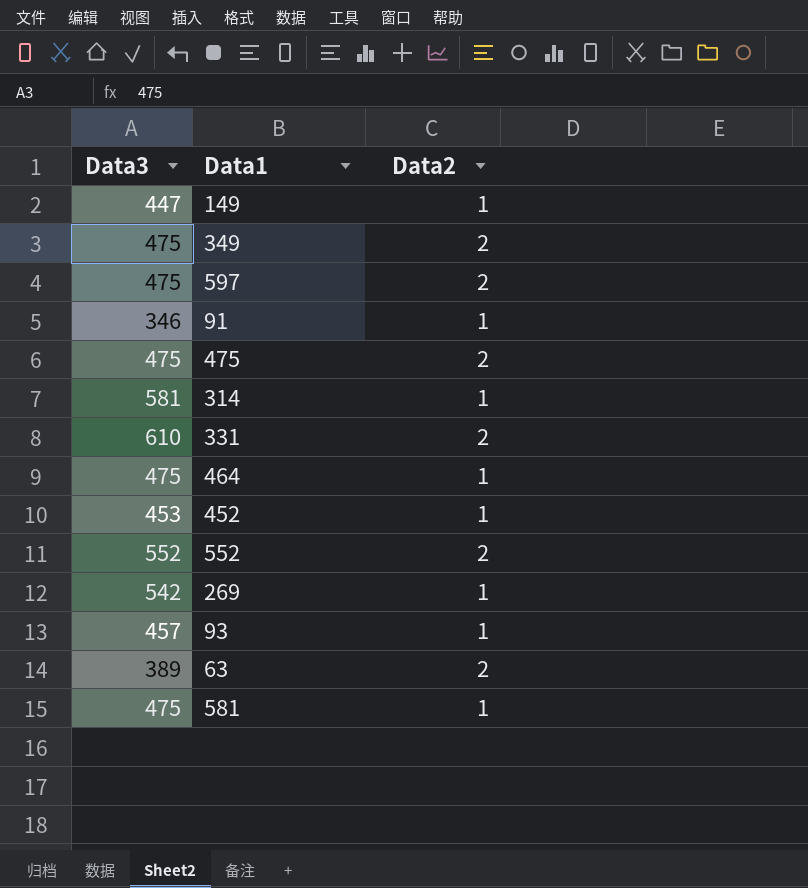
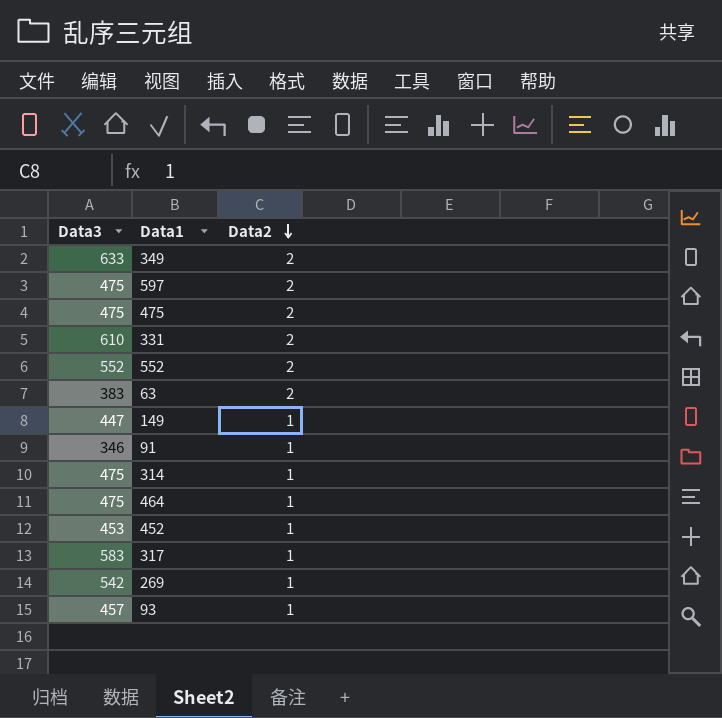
row order: none -> Data2 descending
row 581: 475 | 1 -> none
349 | Data3: 475 -> 633
63 | Data3: 389 -> 383
314 | Data3: 581 -> 475
row 317: none -> 583 | 1

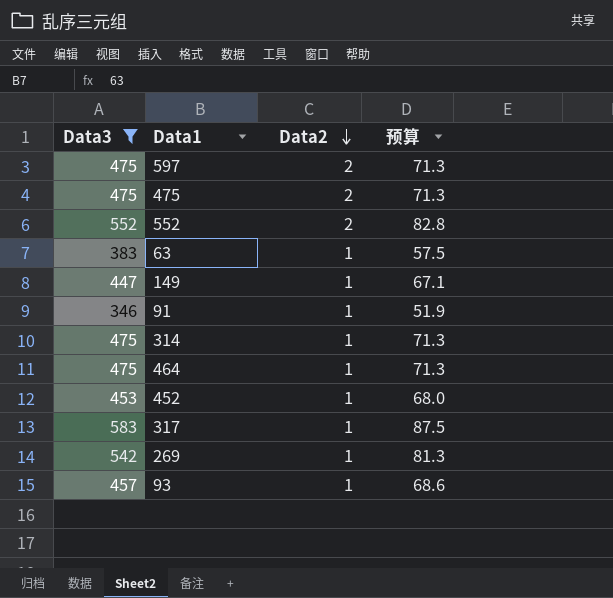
filter: none -> Data3 <= 583
column 预算 | formula: none -> [Data3] * 0.15
63 | Data2: 2 -> 1

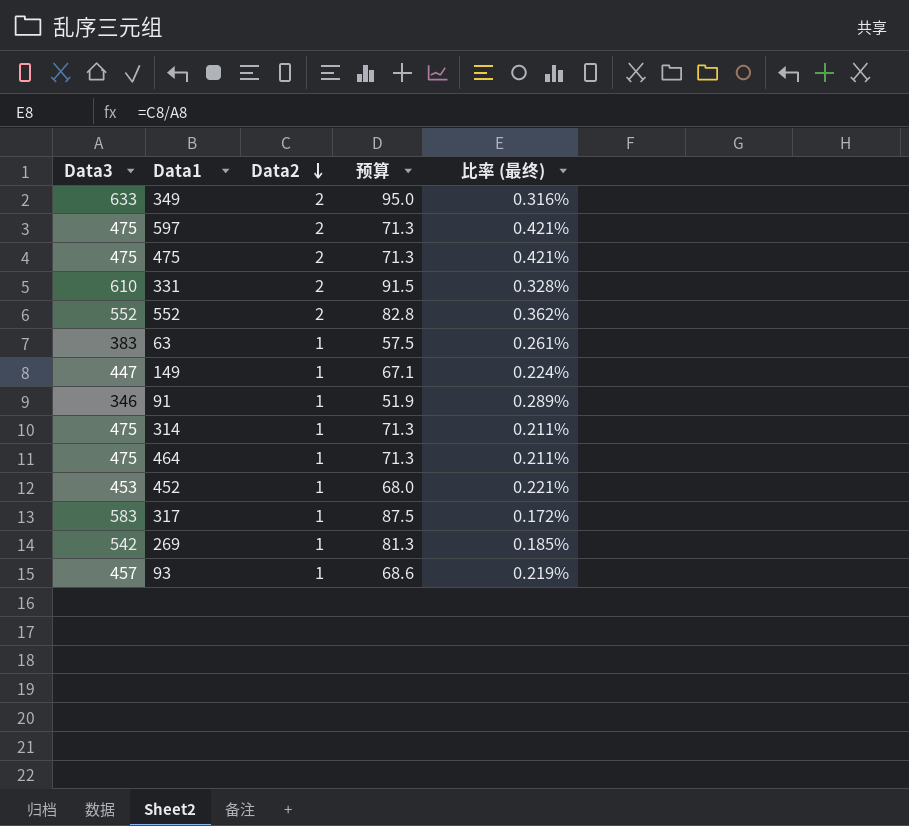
filter: Data3 <= 583 -> none
column 比率 (最终) | formula: none -> [Data2] / [Data3]

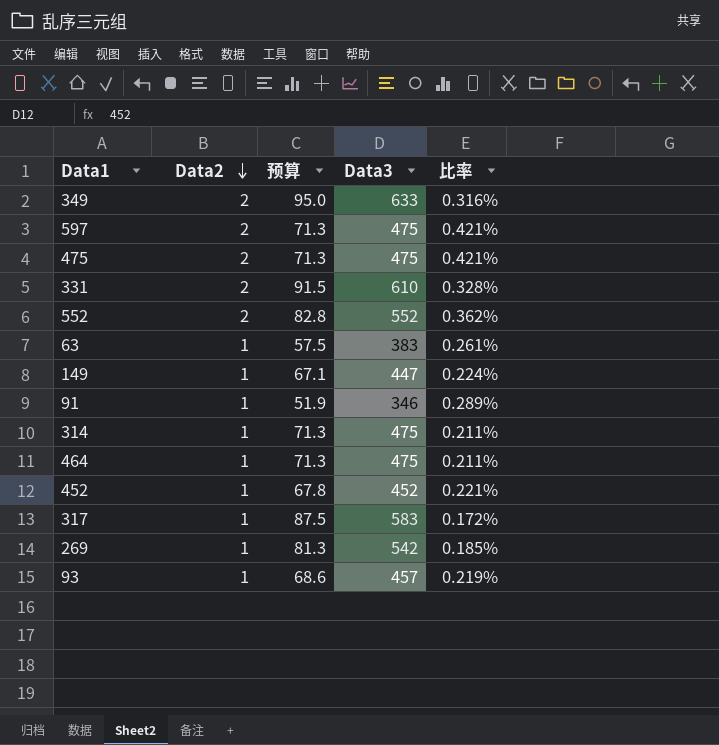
column Data3 | position: 1 -> 4
column name: 比率 (最终) -> 比率
452 | 预算: 68.0 -> 67.8
452 | Data3: 453 -> 452

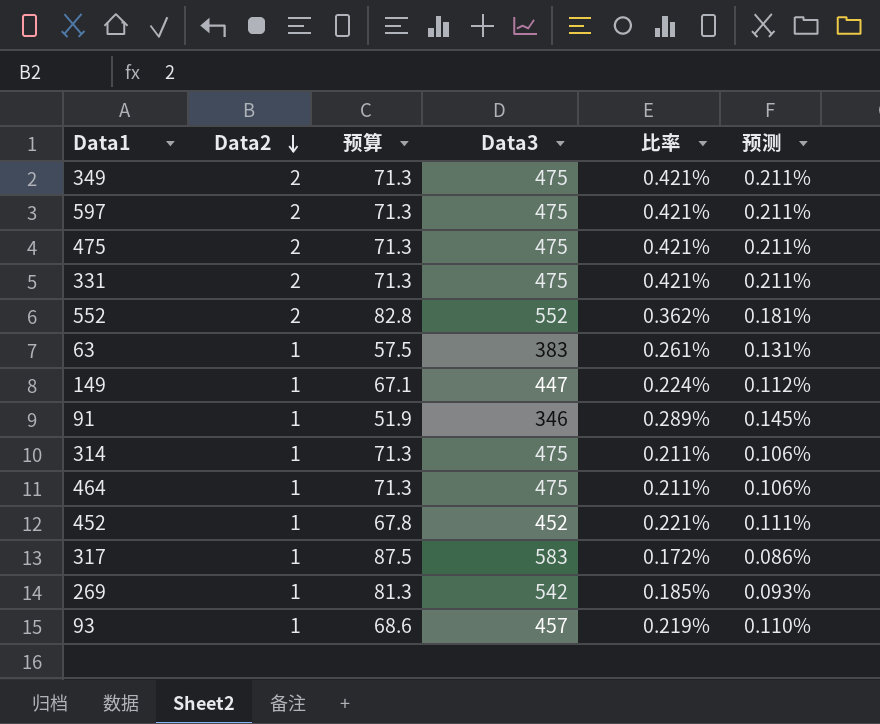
column 预测 | formula: none -> [比率] * 0.5
349 | 预算: 95.0 -> 71.3
349 | Data3: 633 -> 475
349 | 比率: 0.316% -> 0.421%
331 | 预算: 91.5 -> 71.3
331 | Data3: 610 -> 475
331 | 比率: 0.328% -> 0.421%

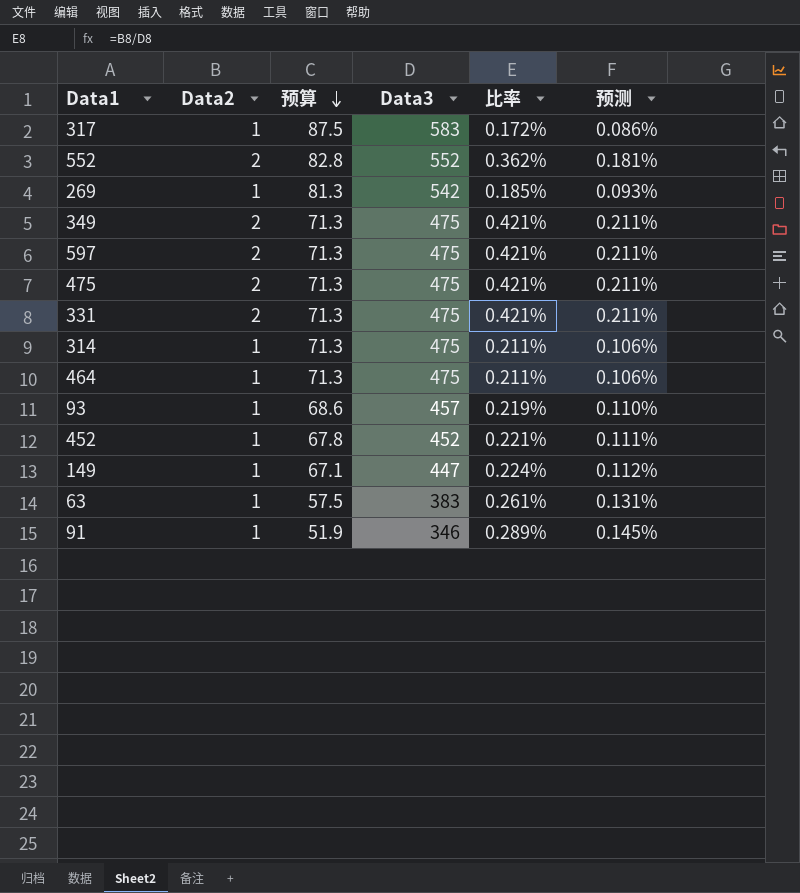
row order: Data2 descending -> 预算 descending

